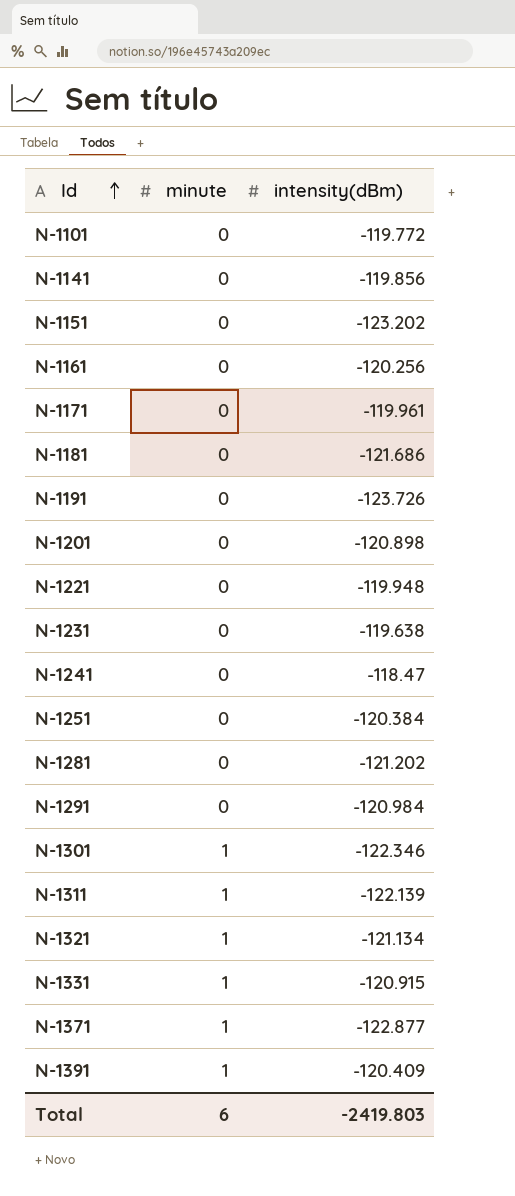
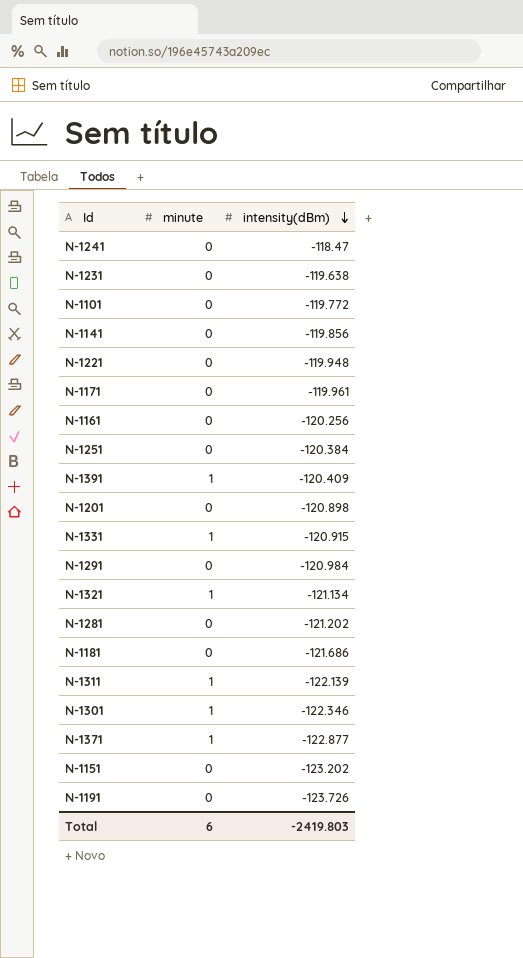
row order: Id ascending -> intensity(dBm) descending

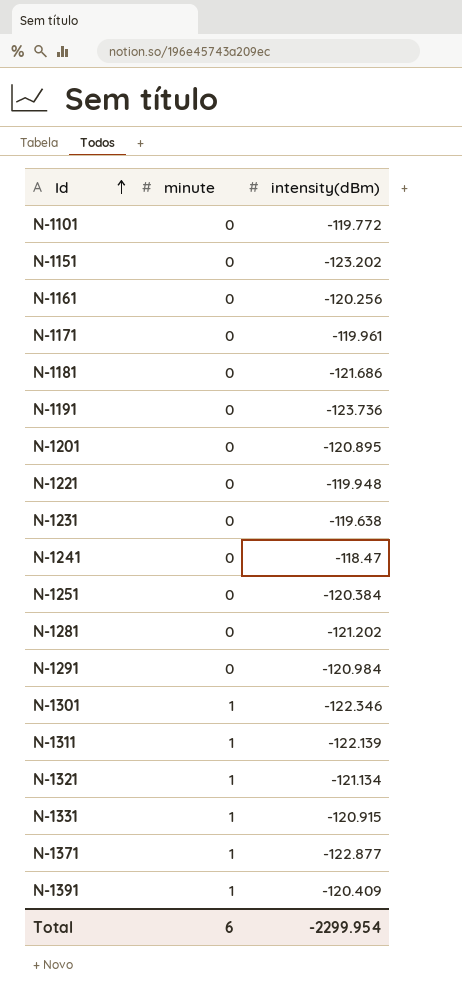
row order: intensity(dBm) descending -> Id ascending
row N-1141: 0 | -119.856 -> none
N-1191 | intensity(dBm): -123.726 -> -123.736
N-1201 | intensity(dBm): -120.898 -> -120.895
Total | intensity(dBm): -2419.803 -> -2299.954

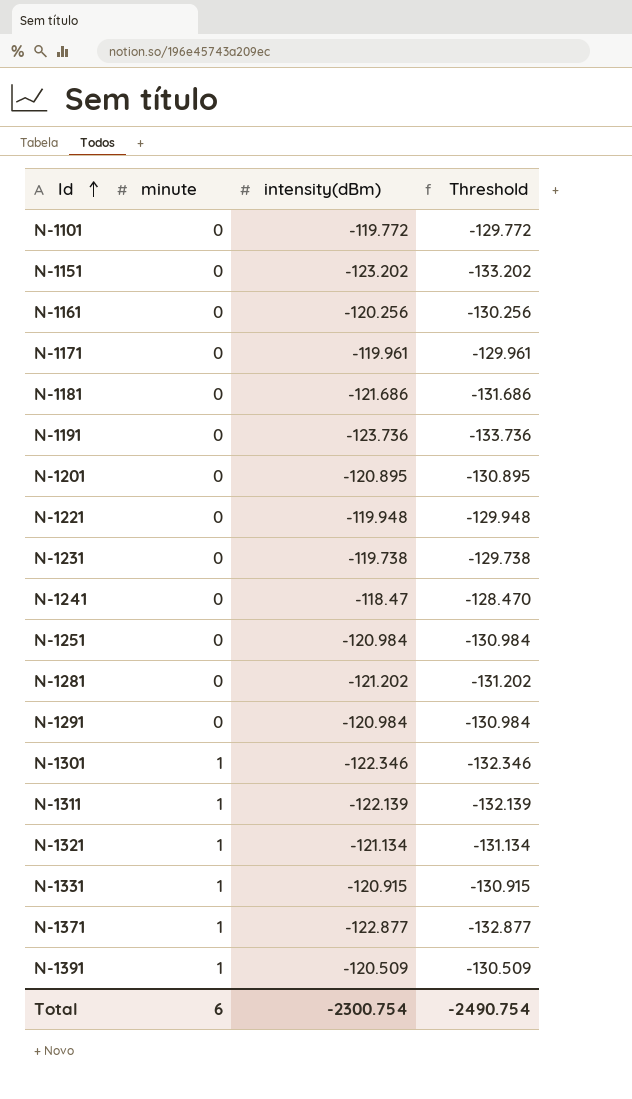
column Threshold | formula: none -> [intensity(dBm)] - 10
N-1231 | intensity(dBm): -119.638 -> -119.738
N-1251 | intensity(dBm): -120.384 -> -120.984
N-1391 | intensity(dBm): -120.409 -> -120.509
Total | intensity(dBm): -2299.954 -> -2300.754

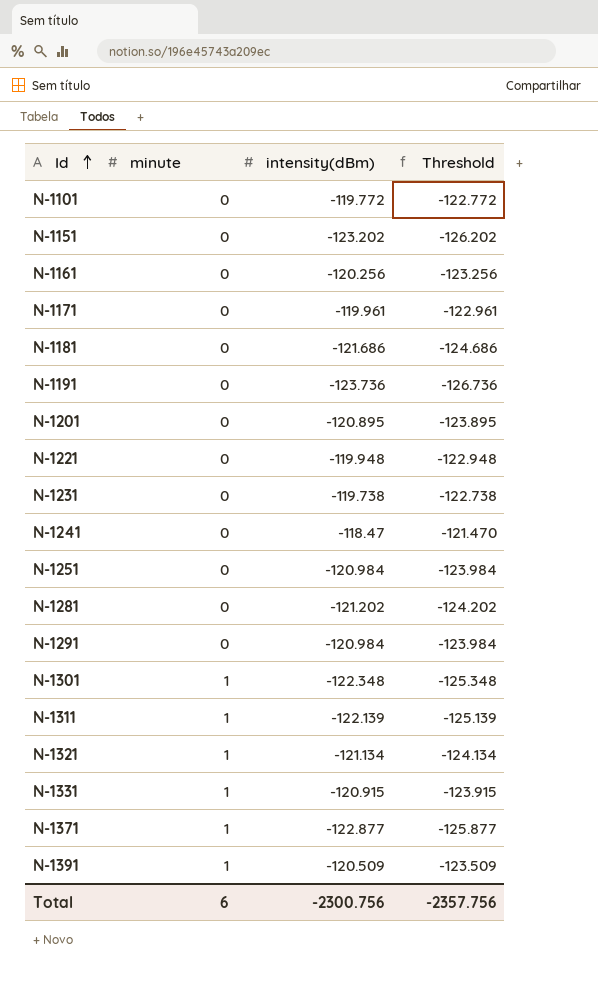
column Threshold | formula: [intensity(dBm)] - 10 -> [intensity(dBm)] - 3
N-1301 | intensity(dBm): -122.346 -> -122.348
Total | intensity(dBm): -2300.754 -> -2300.756
Total | Threshold: -2490.754 -> -2357.756

